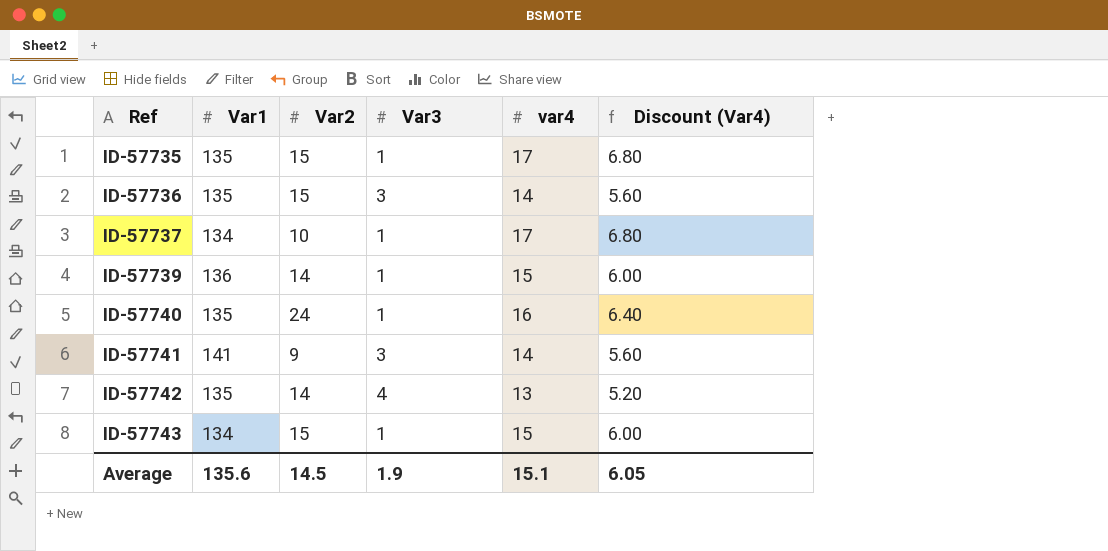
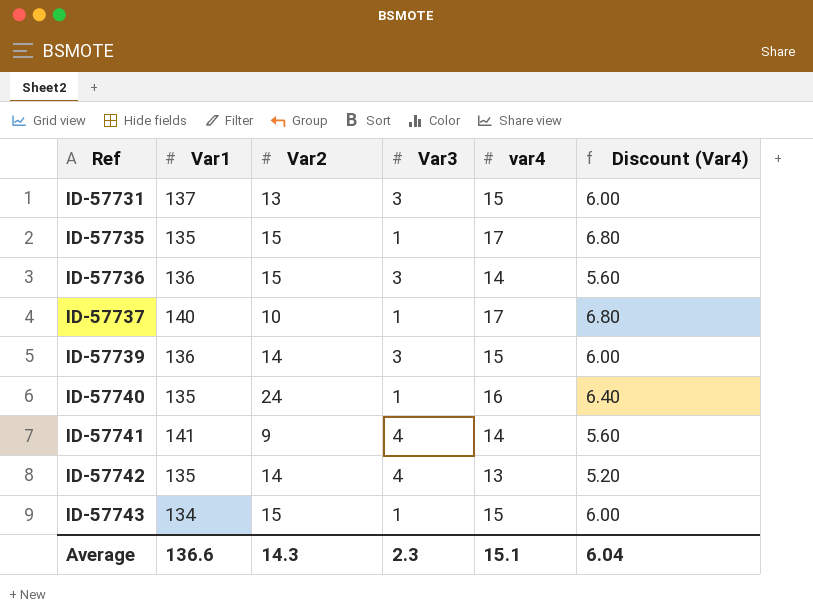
row ID-57731: none -> 137 | 13 | 3 | 15 | 6.00
ID-57736 | Var1: 135 -> 136
ID-57737 | Var1: 134 -> 140
ID-57739 | Var3: 1 -> 3
ID-57741 | Var3: 3 -> 4
Average | Var1: 135.6 -> 136.6
Average | Var2: 14.5 -> 14.3
Average | Var3: 1.9 -> 2.3
Average | Discount (Var4): 6.05 -> 6.04

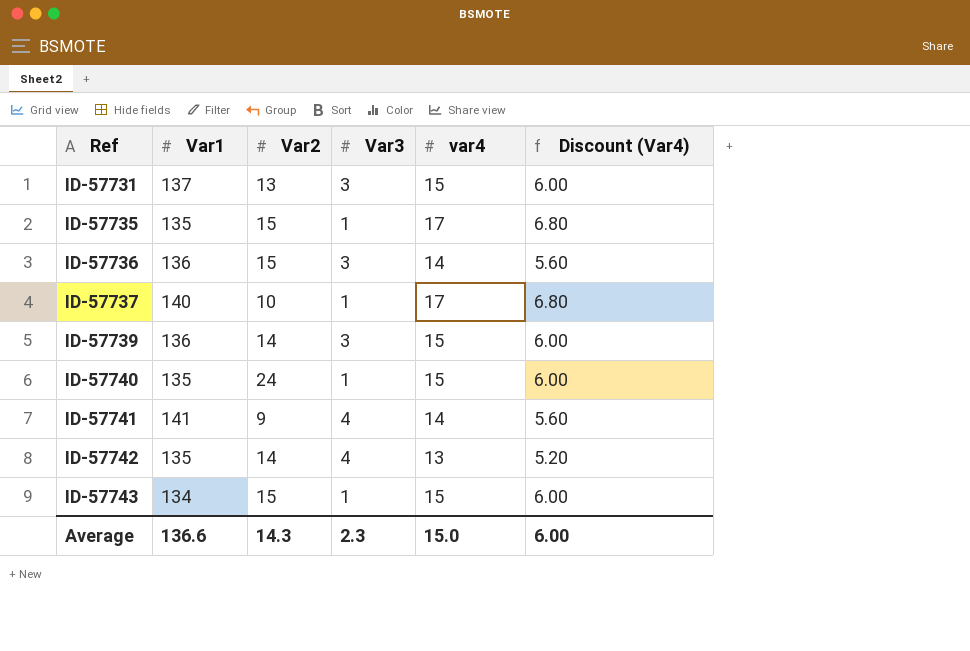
ID-57740 | var4: 16 -> 15
ID-57740 | Discount (Var4): 6.40 -> 6.00
Average | var4: 15.1 -> 15.0
Average | Discount (Var4): 6.04 -> 6.00

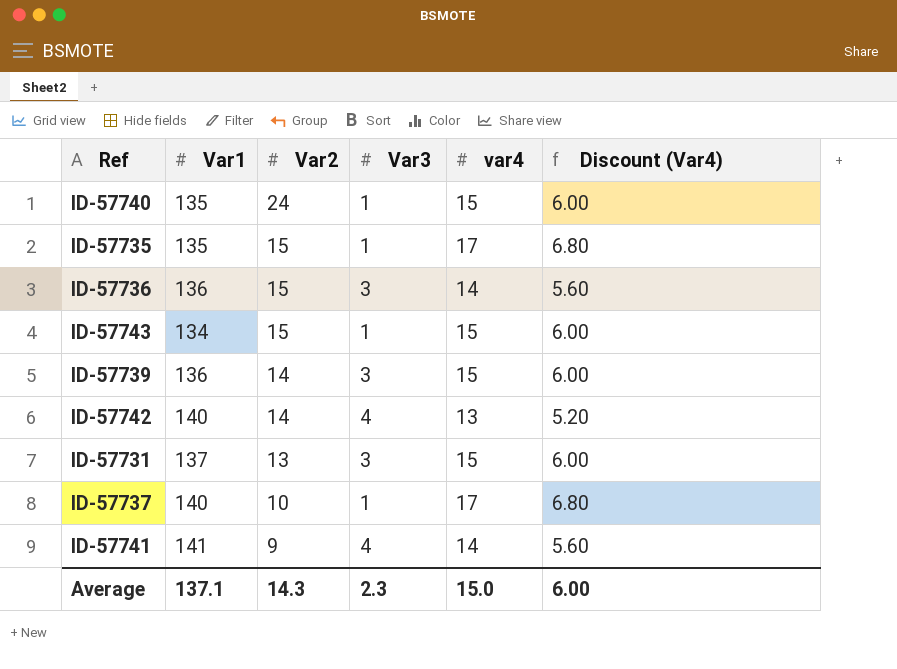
row order: Ref ascending -> Var2 descending
ID-57742 | Var1: 135 -> 140
Average | Var1: 136.6 -> 137.1

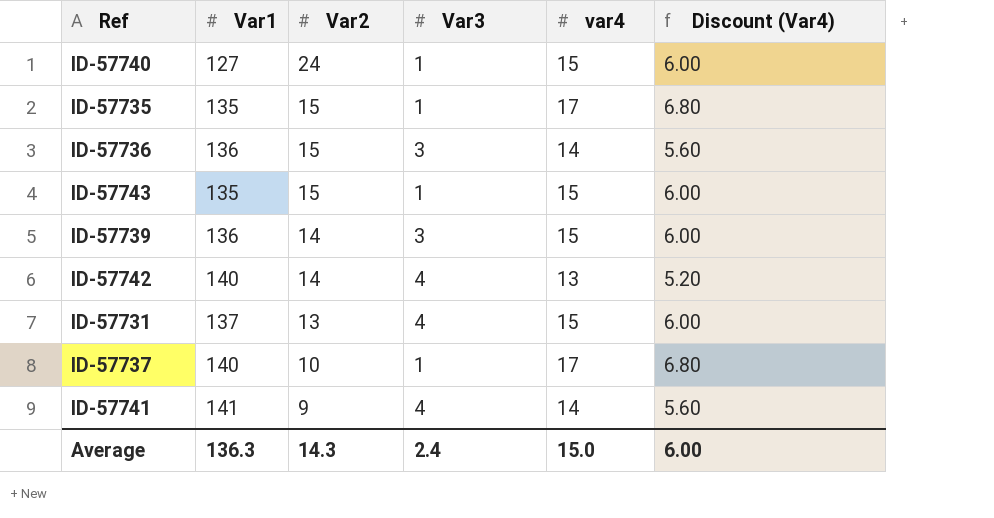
ID-57740 | Var1: 135 -> 127
ID-57743 | Var1: 134 -> 135
ID-57731 | Var3: 3 -> 4
Average | Var1: 137.1 -> 136.3
Average | Var3: 2.3 -> 2.4

